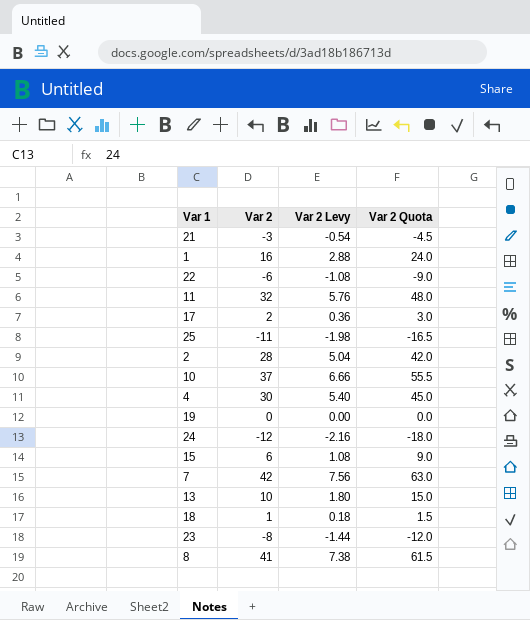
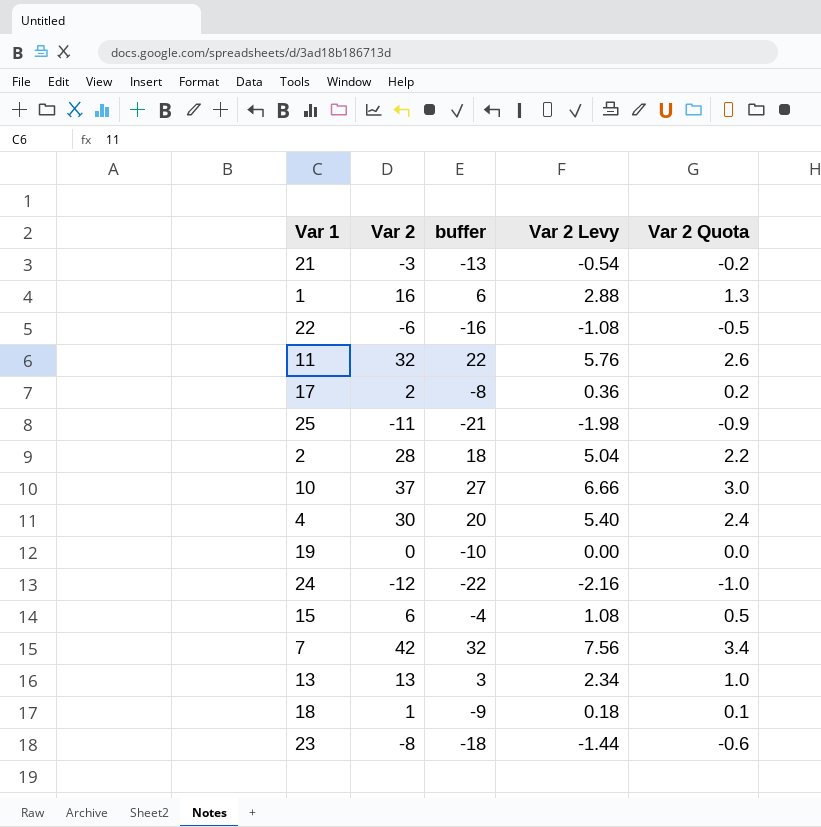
column buffer | formula: none -> [Var 2] - 10
column Var 2 Quota | formula: [Var 2] * 1.5 -> [Var 2] * 0.08
row 8: 41 | 7.38 | 61.5 -> none
13 | Var 2: 10 -> 13
13 | Var 2 Levy: 1.80 -> 2.34

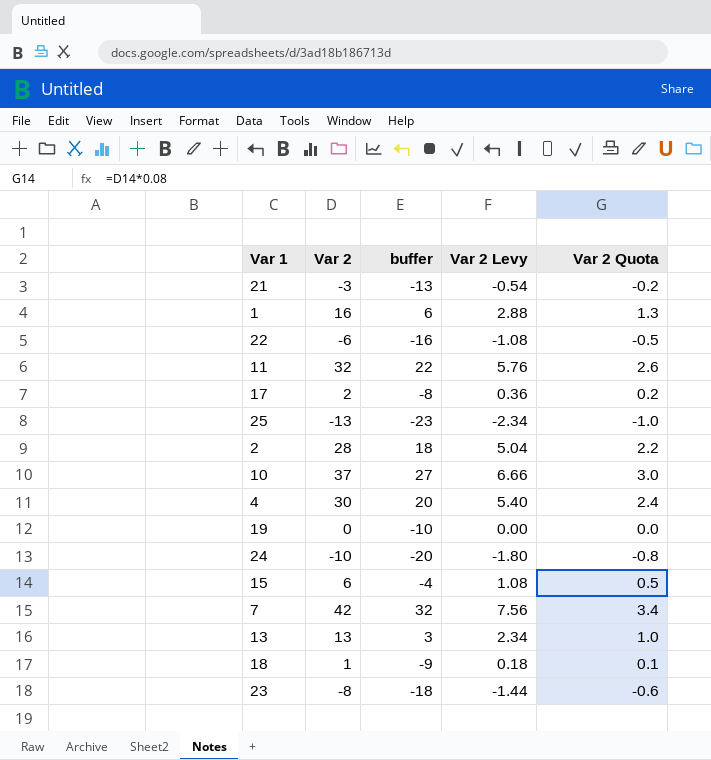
25 | Var 2: -11 -> -13
25 | buffer: -21 -> -23
25 | Var 2 Levy: -1.98 -> -2.34
25 | Var 2 Quota: -0.9 -> -1.0
24 | Var 2: -12 -> -10
24 | buffer: -22 -> -20
24 | Var 2 Levy: -2.16 -> -1.80
24 | Var 2 Quota: -1.0 -> -0.8

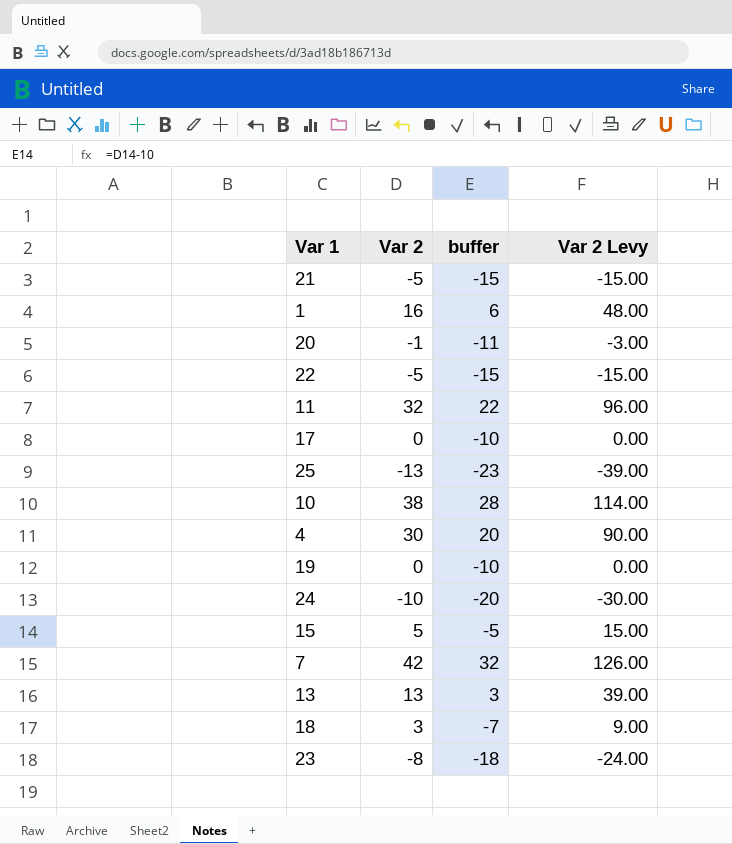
column Var 2 Quota | formula: [Var 2] * 0.08 -> none
column Var 2 Levy | formula: [Var 2] * 0.18 -> [Var 2] * 3
row 2: 28 | 18 | 5.04 | 2.2 -> none
21 | Var 2: -3 -> -5
21 | buffer: -13 -> -15
row 20: none -> -1 | -11 | -3.00
22 | Var 2: -6 -> -5
22 | buffer: -16 -> -15
17 | Var 2: 2 -> 0
17 | buffer: -8 -> -10
10 | Var 2: 37 -> 38
10 | buffer: 27 -> 28
15 | Var 2: 6 -> 5
15 | buffer: -4 -> -5
18 | Var 2: 1 -> 3
18 | buffer: -9 -> -7

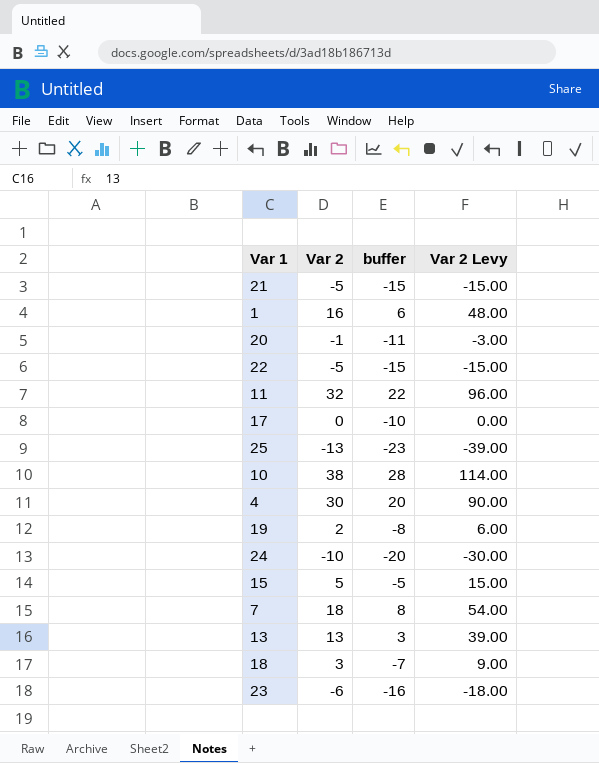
19 | Var 2: 0 -> 2
19 | buffer: -10 -> -8
19 | Var 2 Levy: 0.00 -> 6.00
7 | Var 2: 42 -> 18
7 | buffer: 32 -> 8
7 | Var 2 Levy: 126.00 -> 54.00
23 | Var 2: -8 -> -6
23 | buffer: -18 -> -16
23 | Var 2 Levy: -24.00 -> -18.00

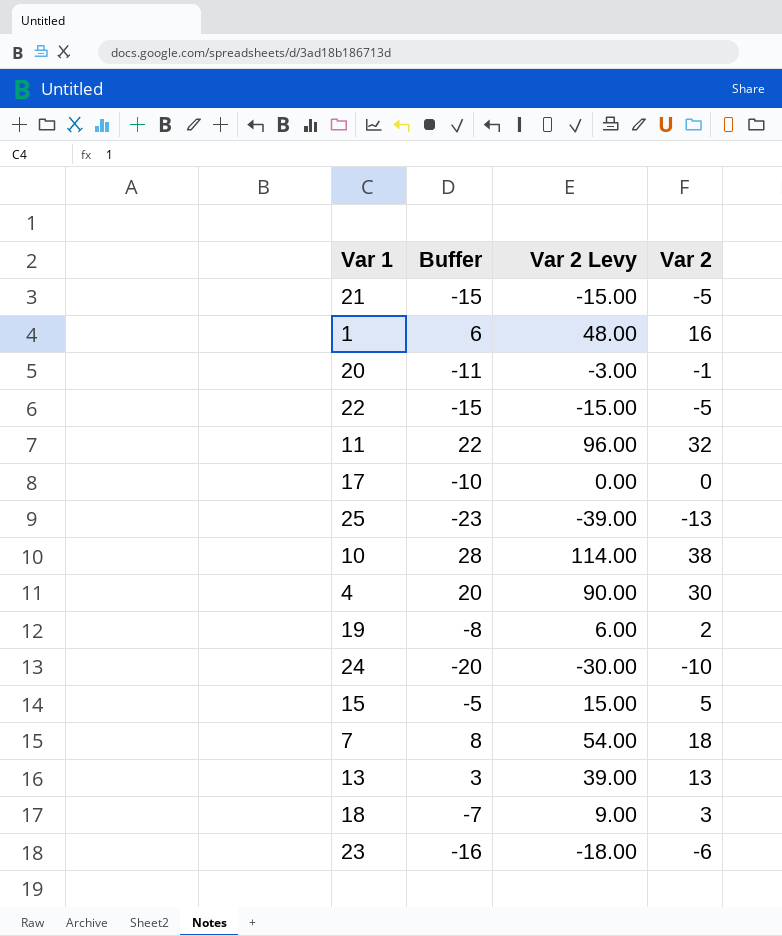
column name: buffer -> Buffer
column Var 2 | position: 2 -> 4

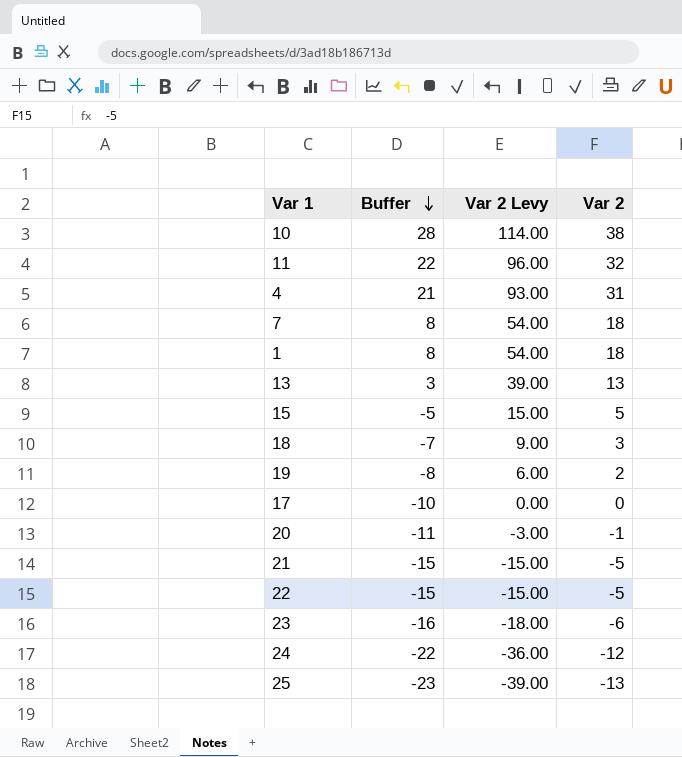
row order: none -> Buffer descending
4 | Buffer: 20 -> 21
4 | Var 2 Levy: 90.00 -> 93.00
4 | Var 2: 30 -> 31
1 | Buffer: 6 -> 8
1 | Var 2 Levy: 48.00 -> 54.00
1 | Var 2: 16 -> 18
24 | Buffer: -20 -> -22
24 | Var 2 Levy: -30.00 -> -36.00
24 | Var 2: -10 -> -12

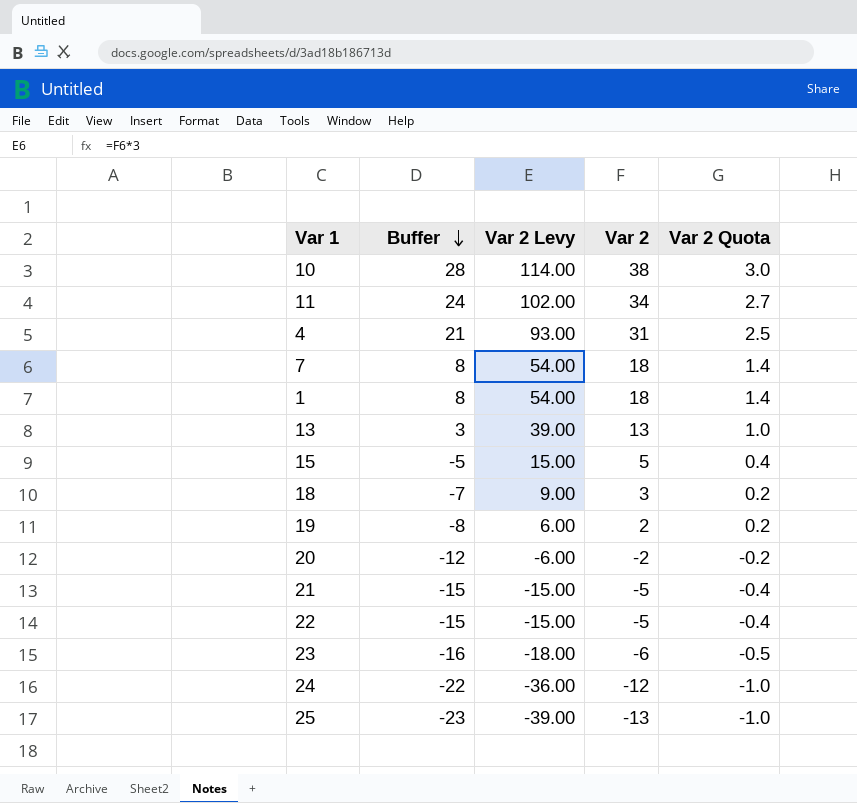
column Var 2 Quota | formula: none -> [Var 2] * 0.08
row 17: -10 | 0.00 | 0 -> none
11 | Buffer: 22 -> 24
11 | Var 2 Levy: 96.00 -> 102.00
11 | Var 2: 32 -> 34
20 | Buffer: -11 -> -12
20 | Var 2 Levy: -3.00 -> -6.00
20 | Var 2: -1 -> -2

